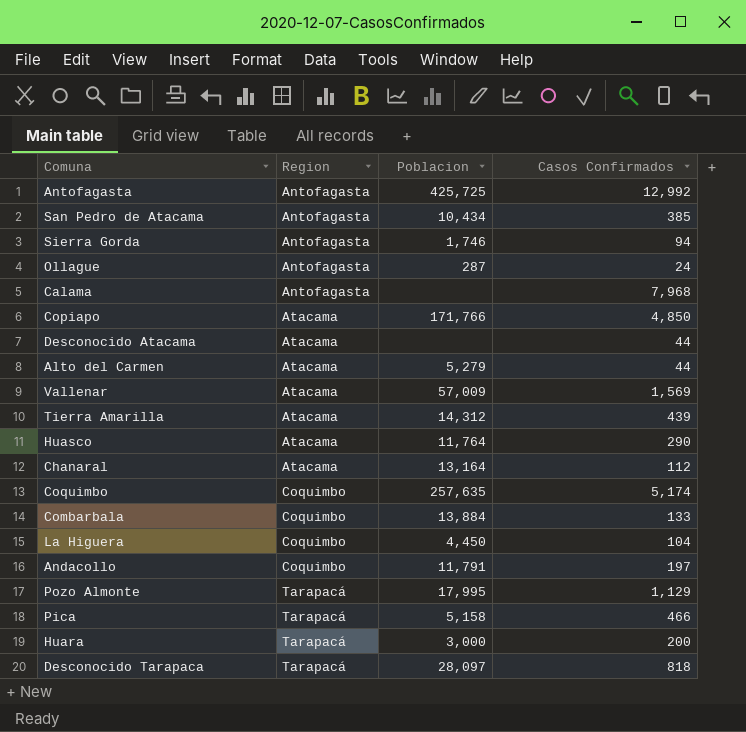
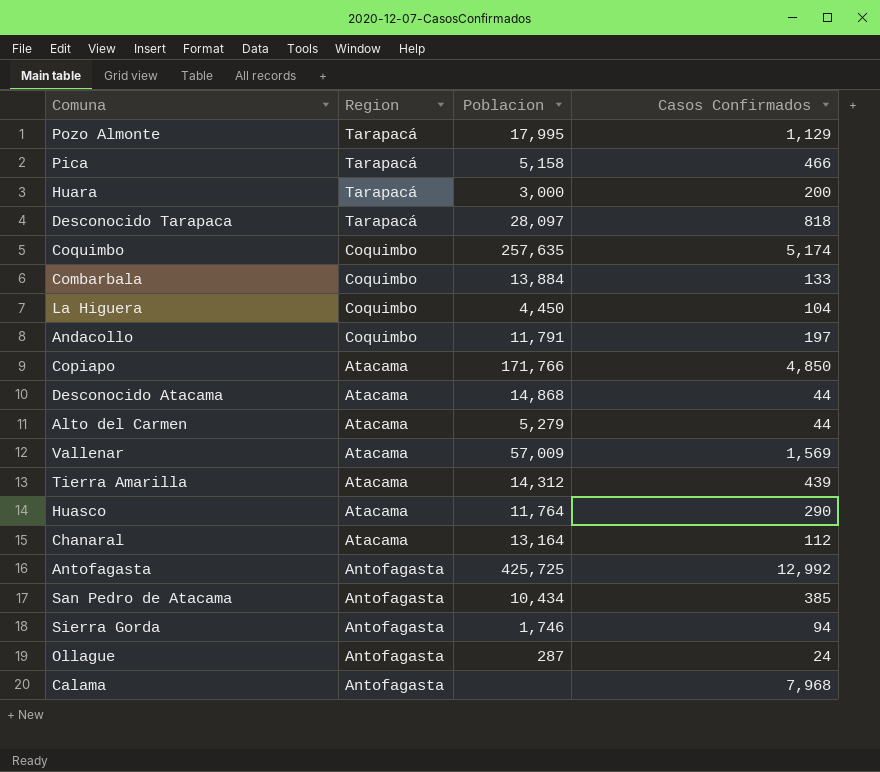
row order: Region ascending -> Region descending
Desconocido Atacama | Poblacion: none -> 14,868

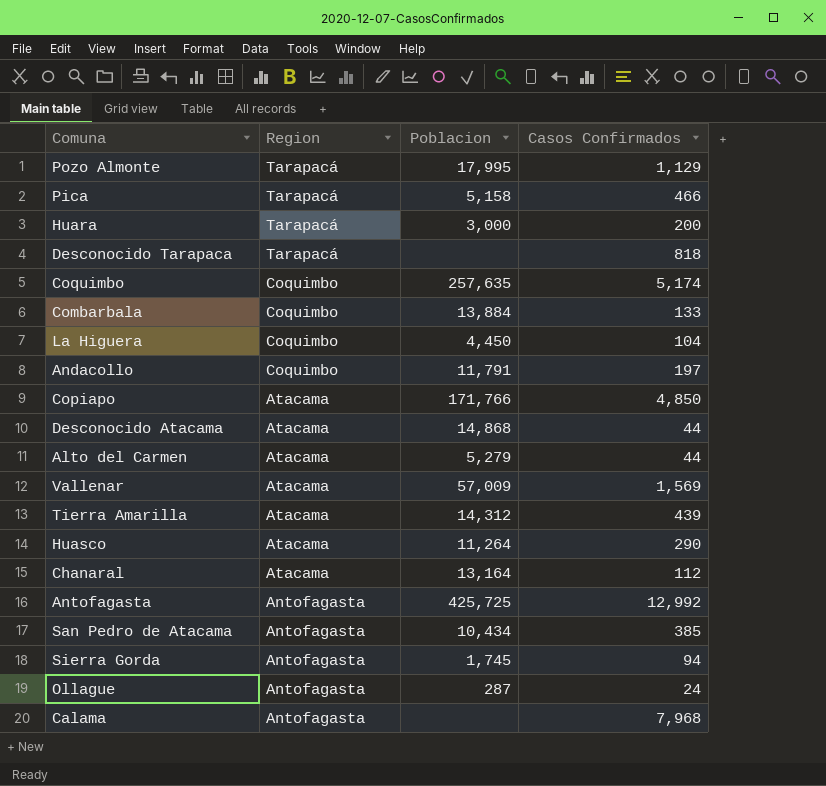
Desconocido Tarapaca | Poblacion: 28,097 -> none
Huasco | Poblacion: 11,764 -> 11,264
Sierra Gorda | Poblacion: 1,746 -> 1,745

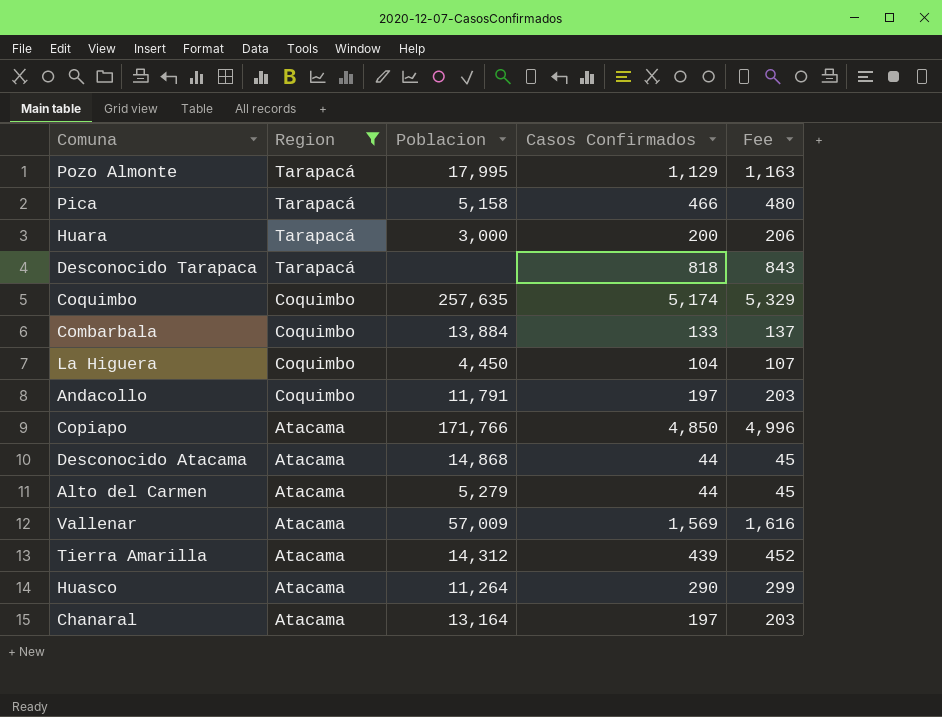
filter: none -> Region != Antofagasta
column Fee | formula: none -> [Casos Confirmados] * 1.03
Chanaral | Casos Confirmados: 112 -> 197

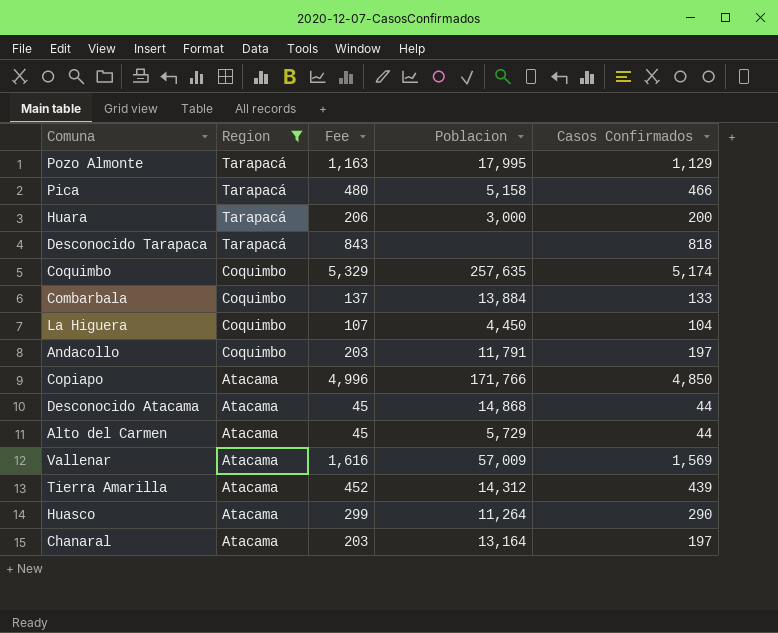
column Fee | position: 5 -> 3
Alto del Carmen | Poblacion: 5,279 -> 5,729

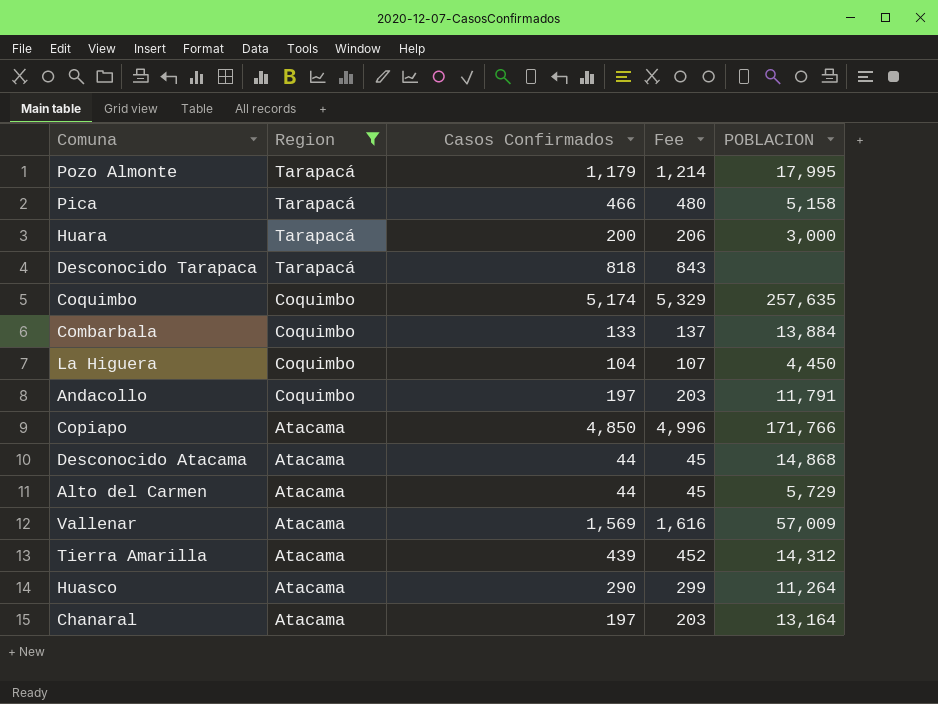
column Casos Confirmados | position: 5 -> 3
column name: Poblacion -> POBLACION
Pozo Almonte | Casos Confirmados: 1,129 -> 1,179
Pozo Almonte | Fee: 1,163 -> 1,214

